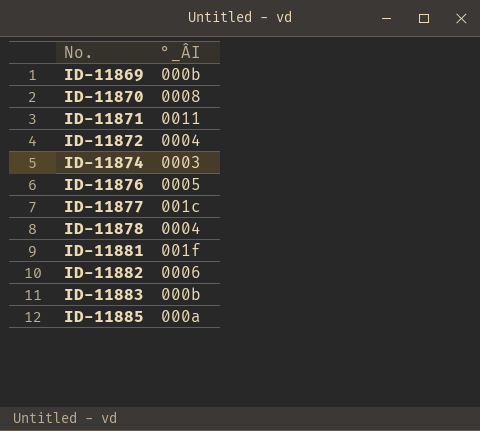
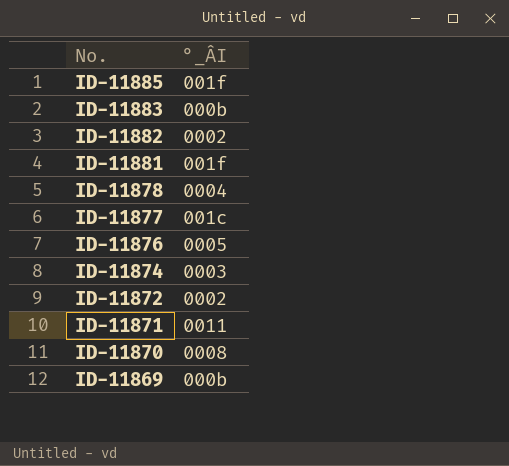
row order: No. ascending -> No. descending
ID-11885 | °_ÂI: 000a -> 001f
ID-11882 | °_ÂI: 0006 -> 0002
ID-11872 | °_ÂI: 0004 -> 0002

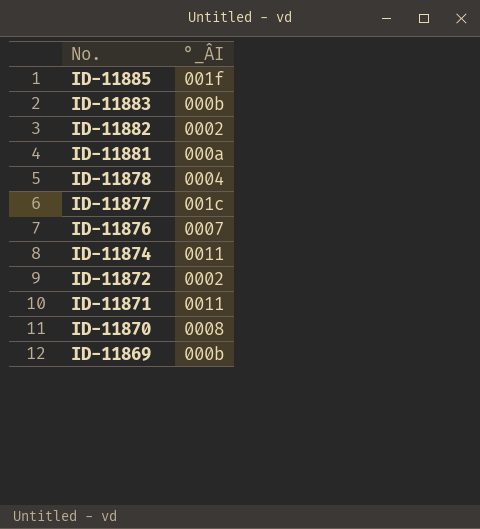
ID-11881 | °_ÂI: 001f -> 000a
ID-11876 | °_ÂI: 0005 -> 0007
ID-11874 | °_ÂI: 0003 -> 0011

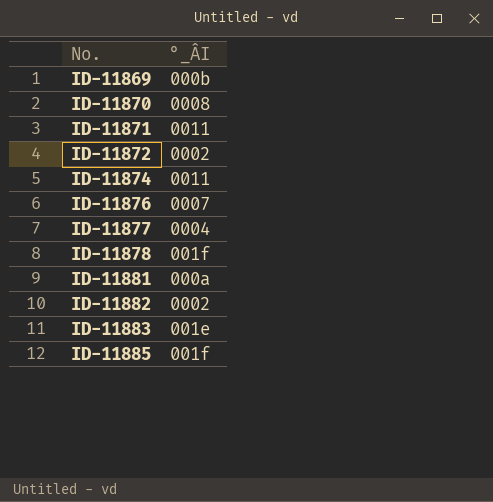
row order: No. descending -> No. ascending
ID-11877 | °_ÂI: 001c -> 0004
ID-11878 | °_ÂI: 0004 -> 001f
ID-11883 | °_ÂI: 000b -> 001e

